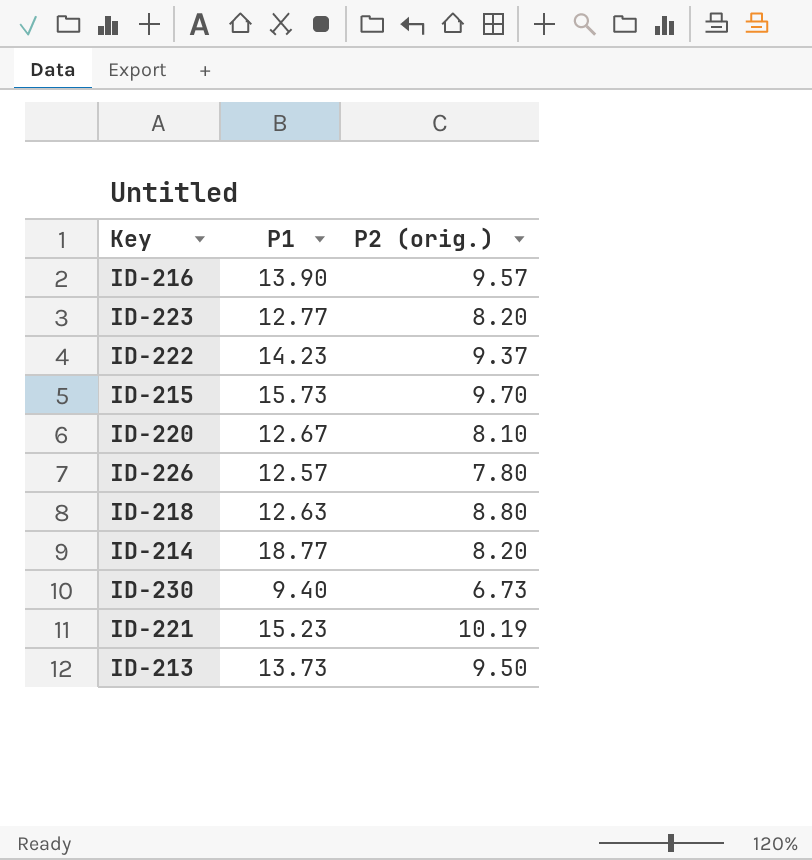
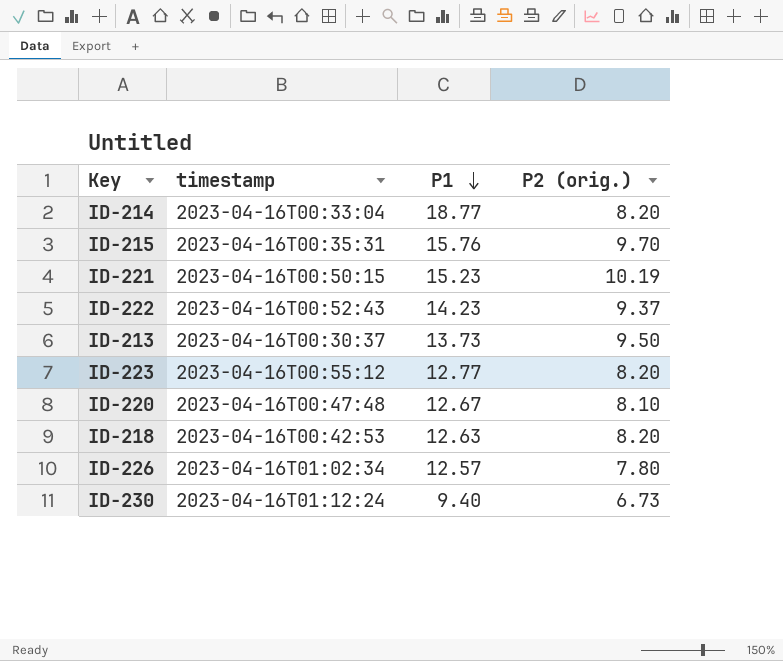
row order: none -> P1 descending
column timestamp | position: none -> 2
row ID-216: 13.90 | 9.57 -> none
ID-215 | P1: 15.73 -> 15.76
ID-218 | P2 (orig.): 8.80 -> 8.20

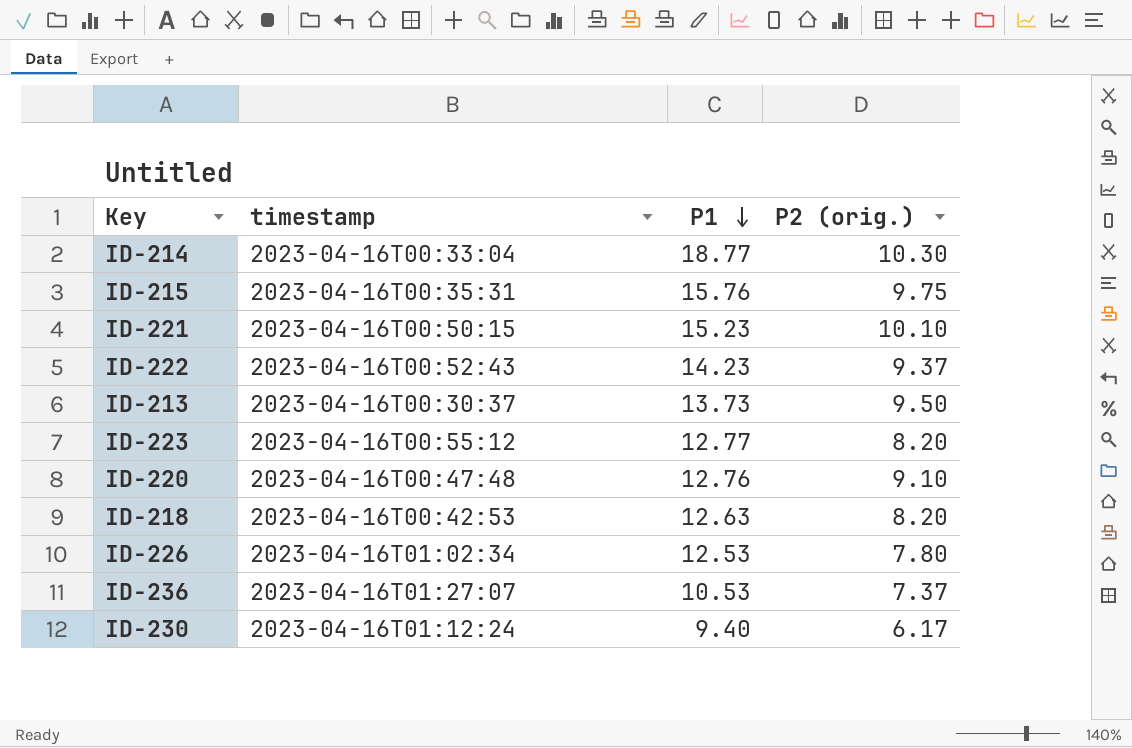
ID-214 | P2 (orig.): 8.20 -> 10.30
ID-215 | P2 (orig.): 9.70 -> 9.75
ID-221 | P2 (orig.): 10.19 -> 10.10
ID-220 | P1: 12.67 -> 12.76
ID-220 | P2 (orig.): 8.10 -> 9.10
ID-226 | P1: 12.57 -> 12.53
row ID-236: none -> 2023-04-16T01:27:07 | 10.53 | 7.37
ID-230 | P2 (orig.): 6.73 -> 6.17

